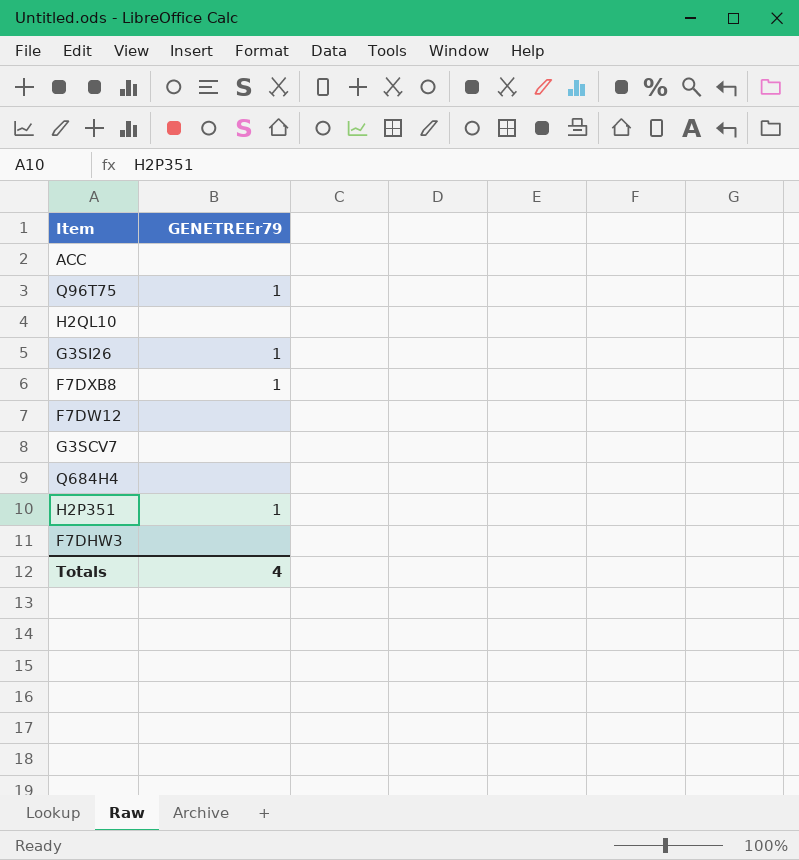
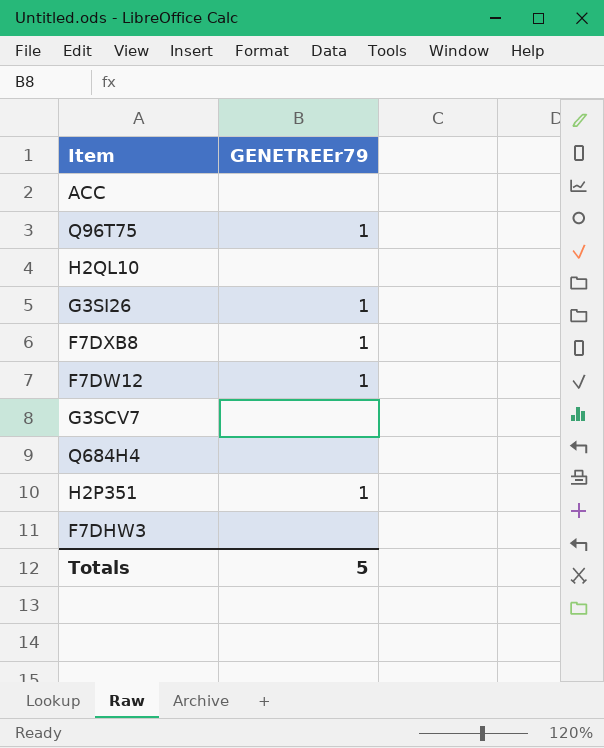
F7DW12 | GENETREEr79: none -> 1
Totals | GENETREEr79: 4 -> 5

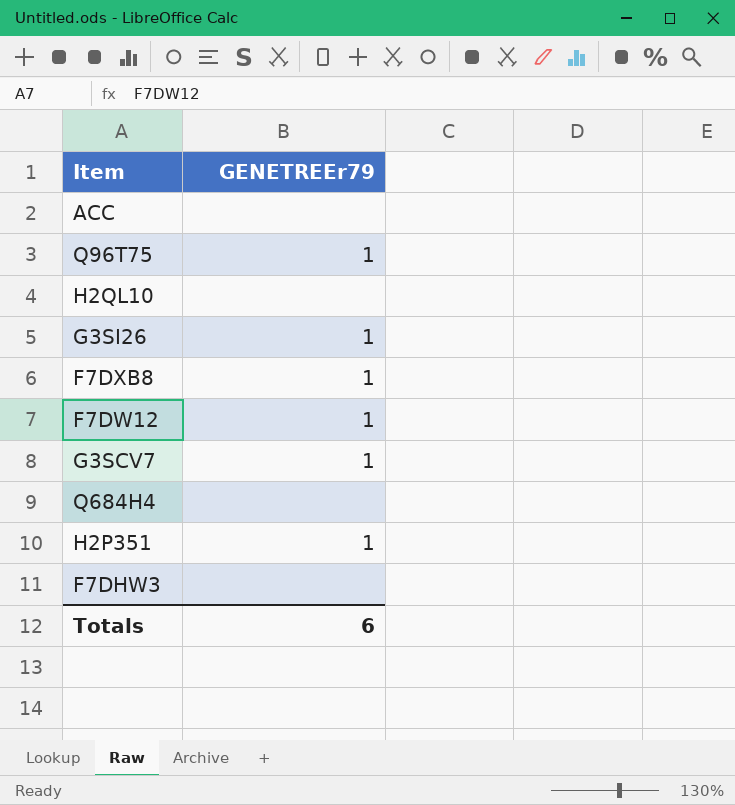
G3SCV7 | GENETREEr79: none -> 1
Totals | GENETREEr79: 5 -> 6

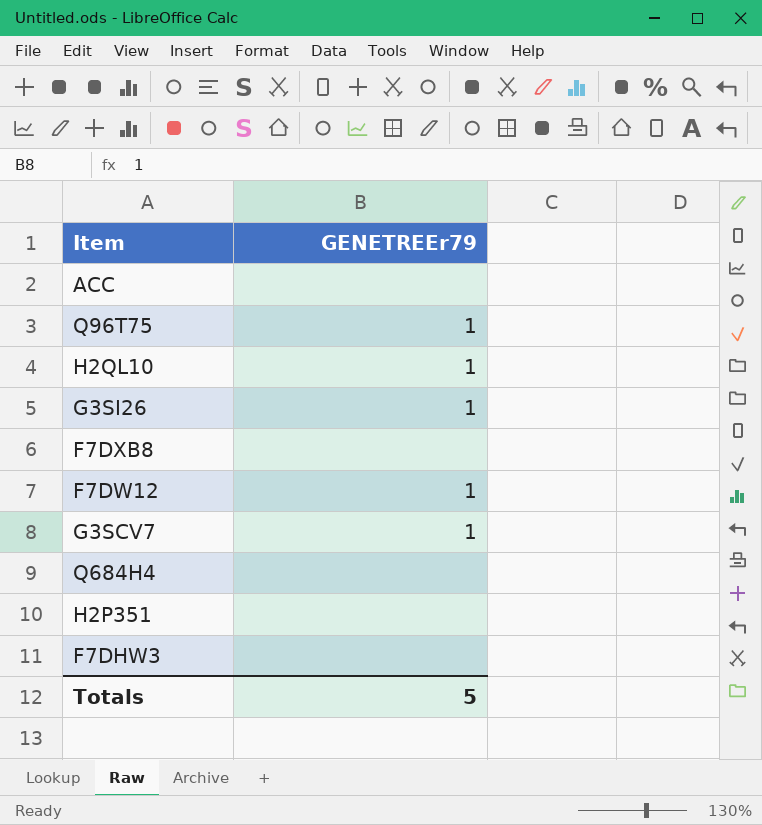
H2QL10 | GENETREEr79: none -> 1
F7DXB8 | GENETREEr79: 1 -> none
H2P351 | GENETREEr79: 1 -> none
Totals | GENETREEr79: 6 -> 5

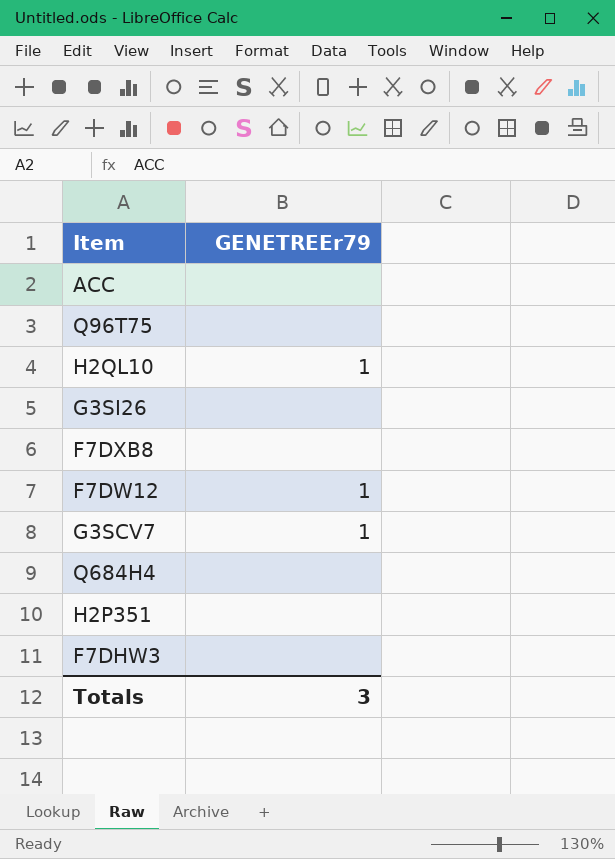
Q96T75 | GENETREEr79: 1 -> none
G3SI26 | GENETREEr79: 1 -> none
Totals | GENETREEr79: 5 -> 3

